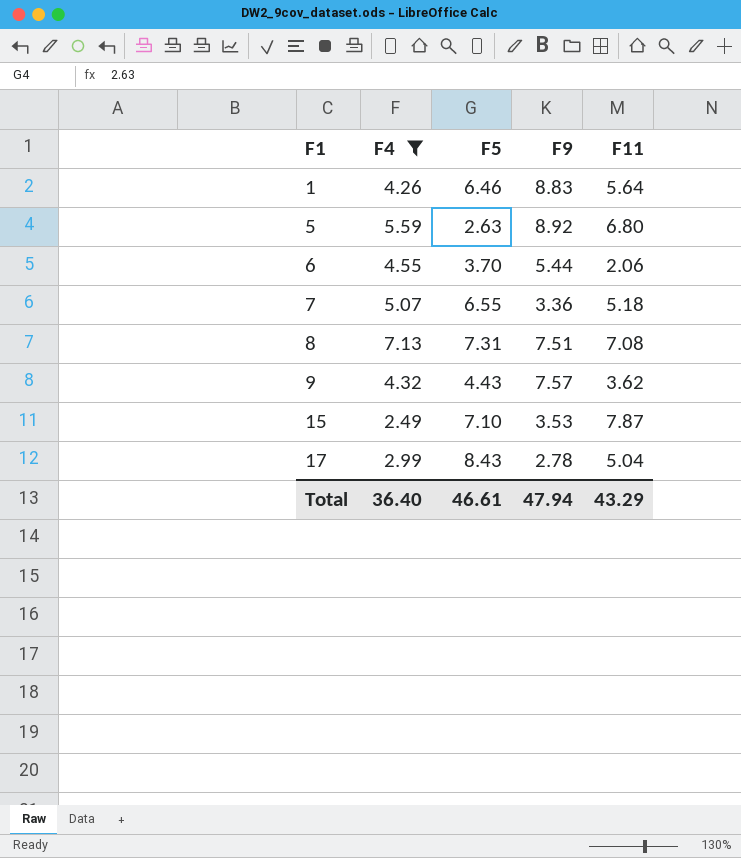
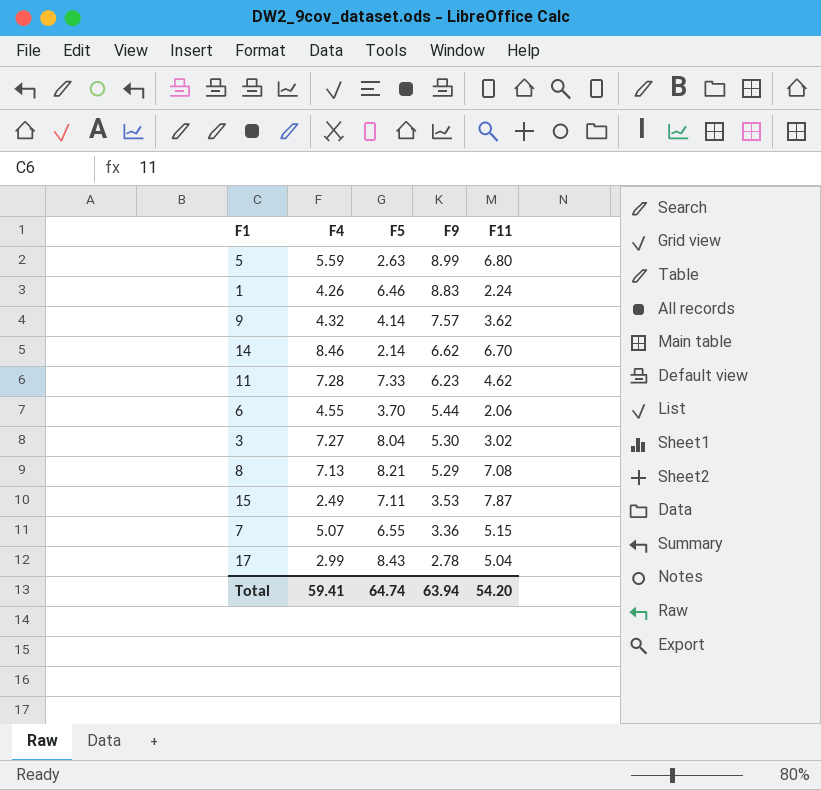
filter: F4 <= 7.13 -> none
row order: F1 ascending -> F9 descending
5 | F9: 8.92 -> 8.99
1 | F11: 5.64 -> 2.24
9 | F5: 4.43 -> 4.14
8 | F5: 7.31 -> 8.21
8 | F9: 7.51 -> 5.29
15 | F5: 7.10 -> 7.11
7 | F11: 5.18 -> 5.15
Total | F4: 36.40 -> 59.41
Total | F5: 46.61 -> 64.74
Total | F9: 47.94 -> 63.94
Total | F11: 43.29 -> 54.20

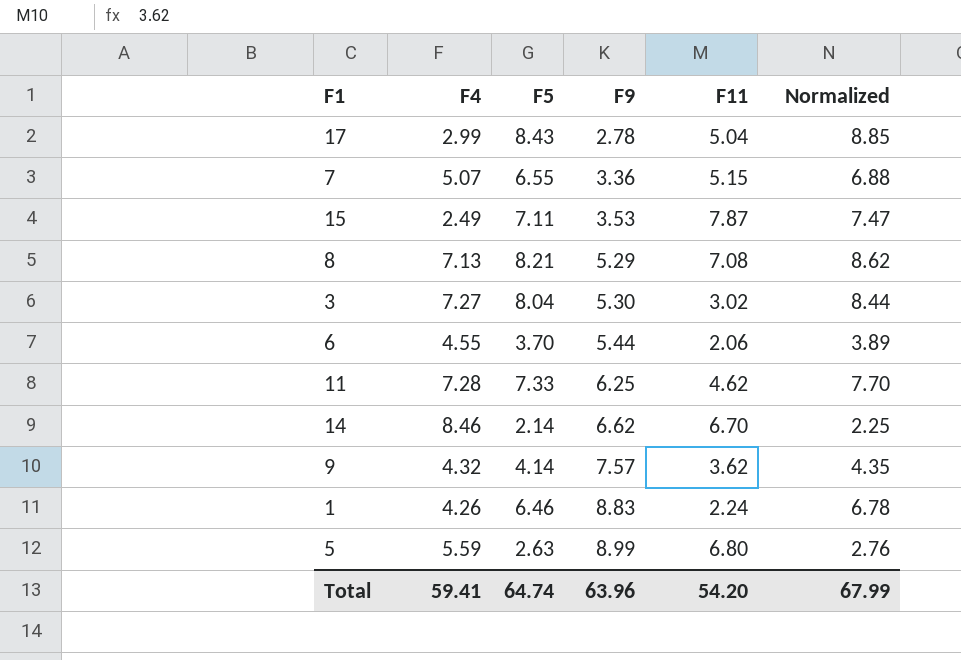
row order: F9 descending -> F9 ascending
column Normalized | formula: none -> [F5] * 1.05
11 | F9: 6.23 -> 6.25
Total | F9: 63.94 -> 63.96

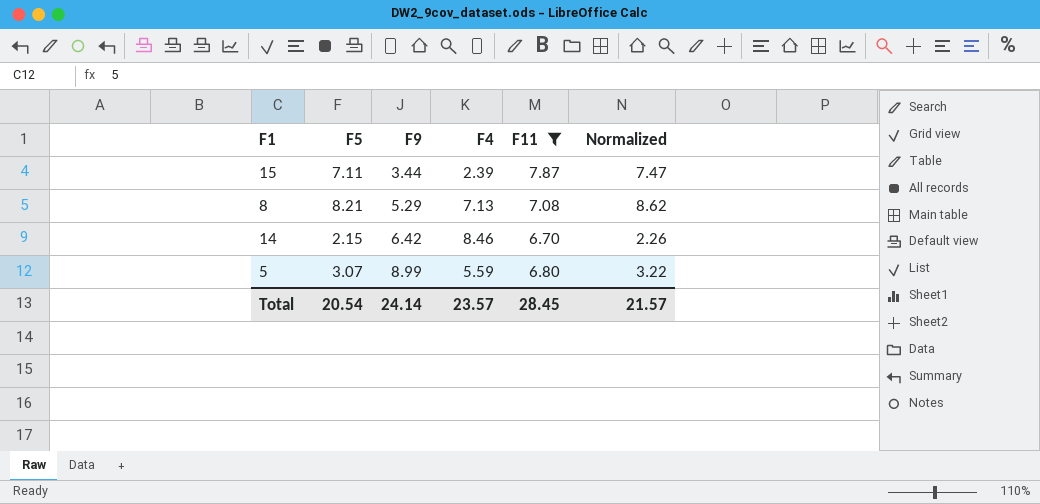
filter: none -> F11 >= 6.70
column F4 | position: 2 -> 4
15 | F9: 3.53 -> 3.44
15 | F4: 2.49 -> 2.39
14 | F5: 2.14 -> 2.15
14 | F9: 6.62 -> 6.42
14 | Normalized: 2.25 -> 2.26
5 | F5: 2.63 -> 3.07
5 | Normalized: 2.76 -> 3.22
Total | F5: 64.74 -> 20.54
Total | F9: 63.96 -> 24.14
Total | F4: 59.41 -> 23.57
Total | F11: 54.20 -> 28.45
Total | Normalized: 67.99 -> 21.57

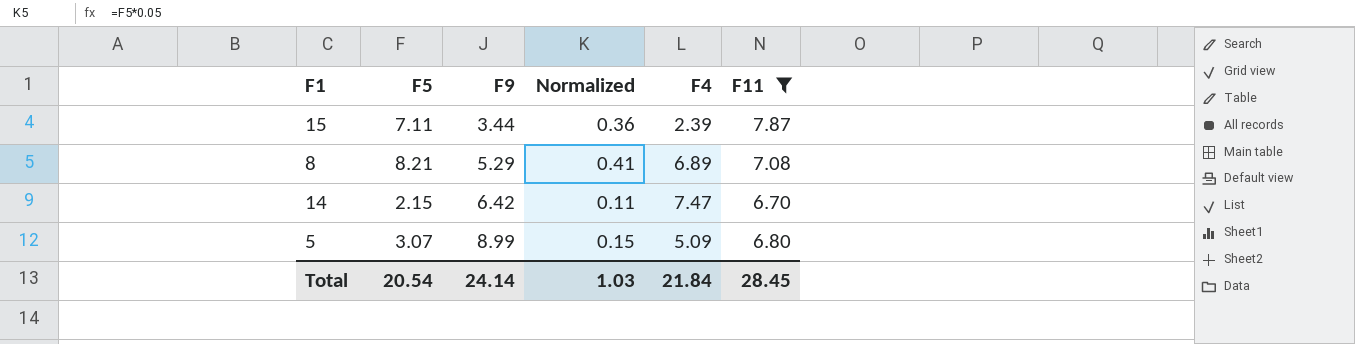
column Normalized | formula: [F5] * 1.05 -> [F5] * 0.05
column Normalized | position: 6 -> 4
8 | F4: 7.13 -> 6.89
14 | F4: 8.46 -> 7.47
5 | F4: 5.59 -> 5.09
Total | Normalized: 21.57 -> 1.03
Total | F4: 23.57 -> 21.84

